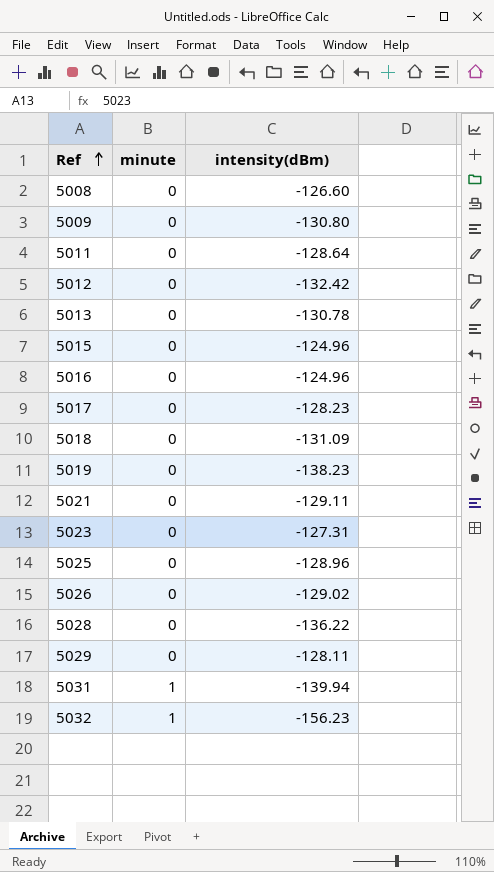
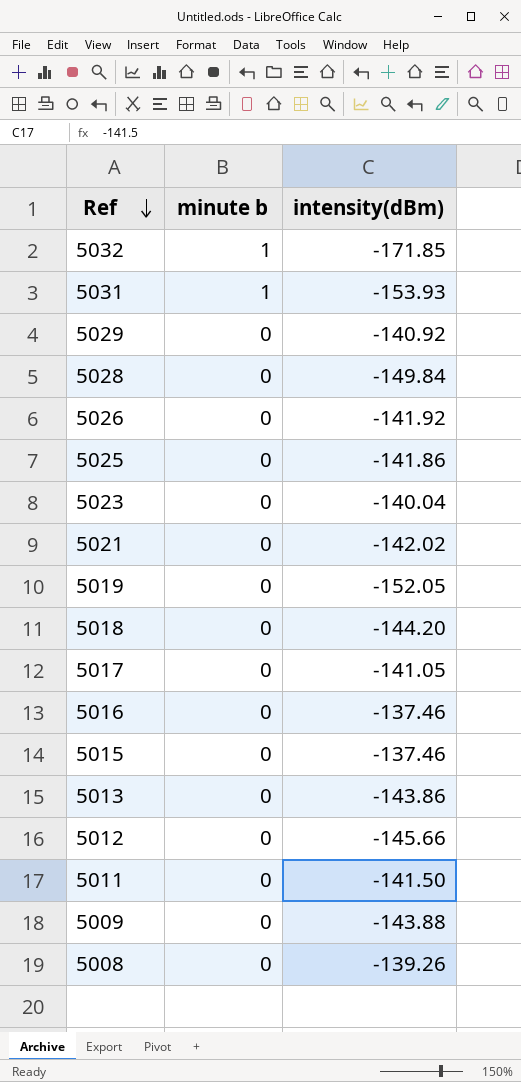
row order: Ref ascending -> Ref descending
column name: minute -> minute b
5032 | intensity(dBm): -156.23 -> -171.85
5031 | intensity(dBm): -139.94 -> -153.93
5029 | intensity(dBm): -128.11 -> -140.92
5028 | intensity(dBm): -136.22 -> -149.84
5026 | intensity(dBm): -129.02 -> -141.92
5025 | intensity(dBm): -128.96 -> -141.86
5023 | intensity(dBm): -127.31 -> -140.04
5021 | intensity(dBm): -129.11 -> -142.02
5019 | intensity(dBm): -138.23 -> -152.05
5018 | intensity(dBm): -131.09 -> -144.20
5017 | intensity(dBm): -128.23 -> -141.05
5016 | intensity(dBm): -124.96 -> -137.46
5015 | intensity(dBm): -124.96 -> -137.46
5013 | intensity(dBm): -130.78 -> -143.86
5012 | intensity(dBm): -132.42 -> -145.66
5011 | intensity(dBm): -128.64 -> -141.50
5009 | intensity(dBm): -130.80 -> -143.88
5008 | intensity(dBm): -126.60 -> -139.26

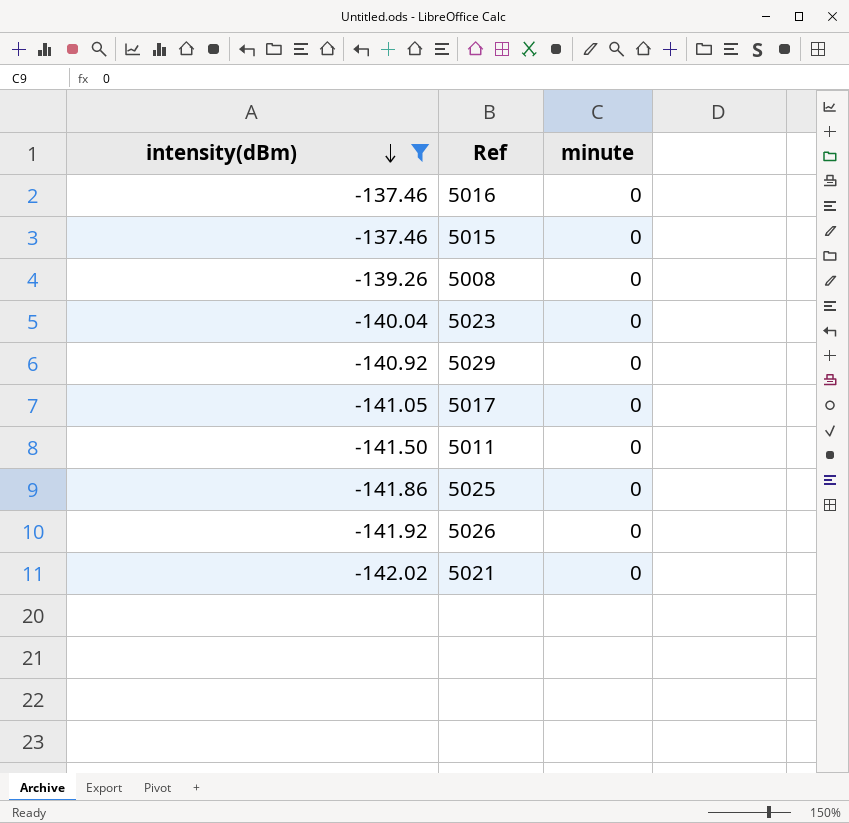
filter: none -> intensity(dBm) >= -142.02
row order: Ref descending -> intensity(dBm) descending
column intensity(dBm) | position: 3 -> 1
column name: minute b -> minute

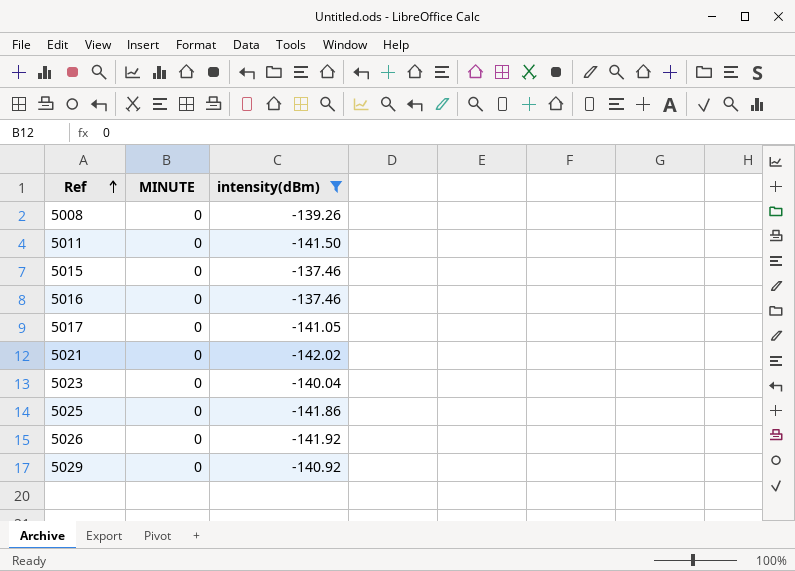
row order: intensity(dBm) descending -> Ref ascending
column name: minute -> MINUTE
column intensity(dBm) | position: 1 -> 3

